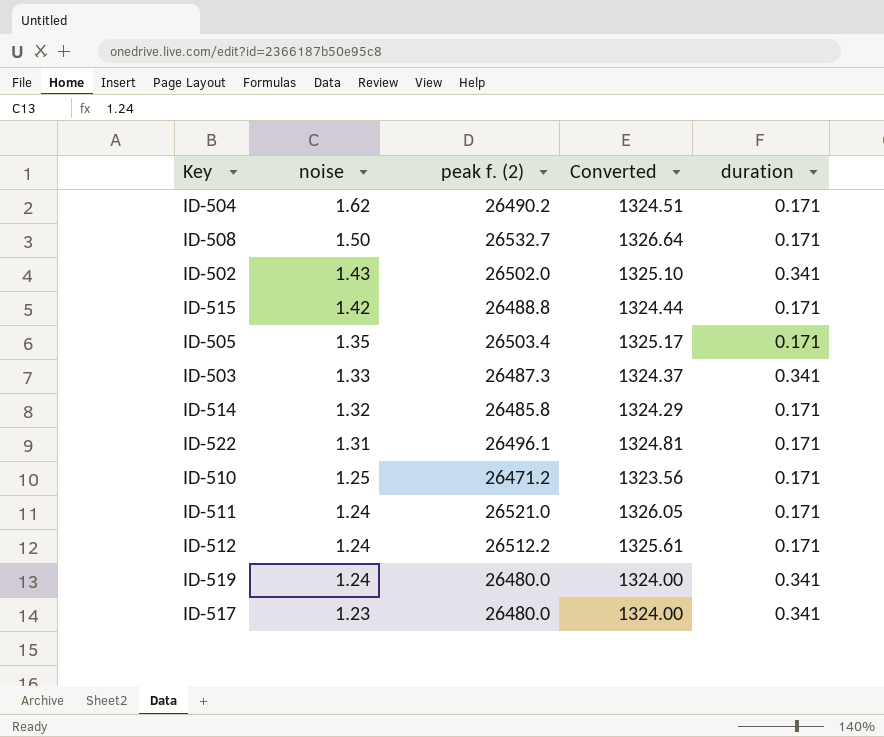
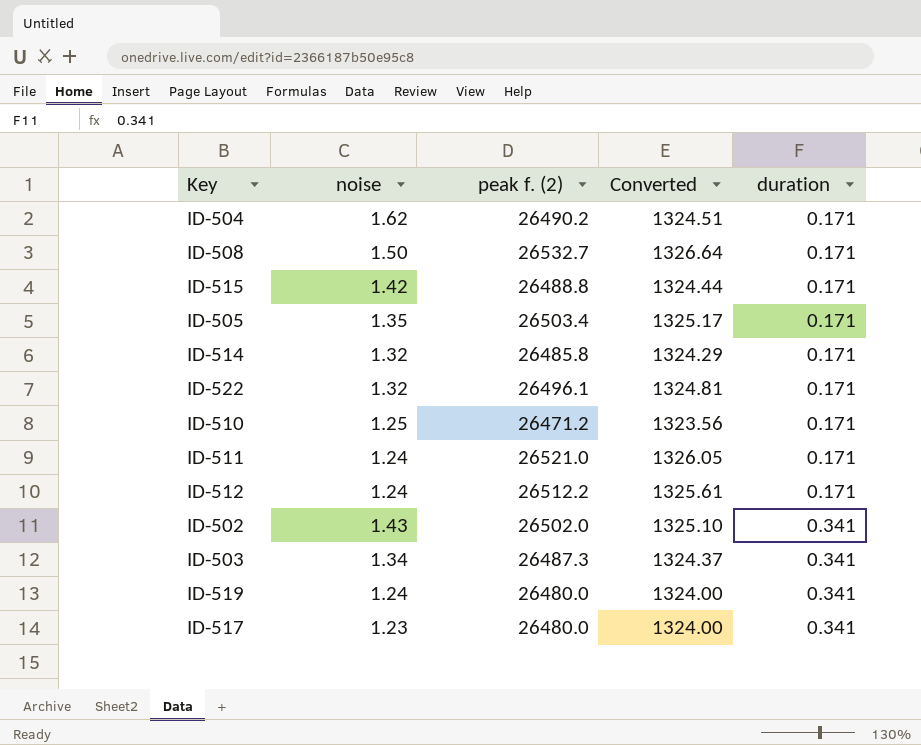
row order: noise descending -> duration ascending
ID-522 | noise: 1.31 -> 1.32
ID-503 | noise: 1.33 -> 1.34

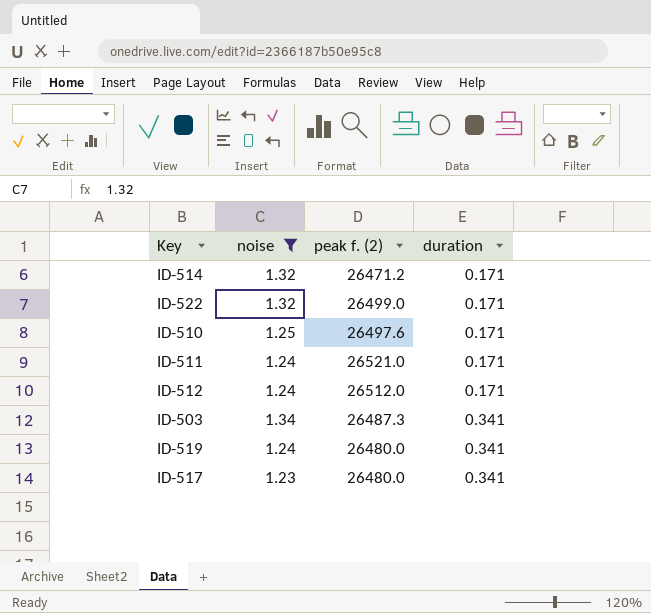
filter: none -> noise <= 1.34
column Converted | formula: [peak f. (2)] * 0.05 -> none
ID-514 | peak f. (2): 26485.8 -> 26471.2
ID-522 | peak f. (2): 26496.1 -> 26499.0
ID-510 | peak f. (2): 26471.2 -> 26497.6
ID-512 | peak f. (2): 26512.2 -> 26512.0

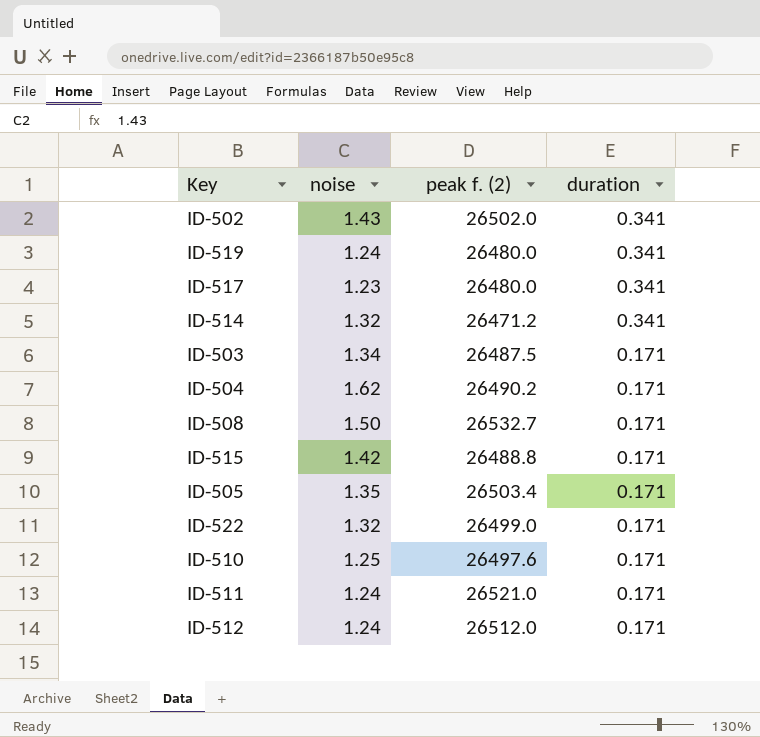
filter: noise <= 1.34 -> none
row order: duration ascending -> duration descending
ID-514 | duration: 0.171 -> 0.341
ID-503 | peak f. (2): 26487.3 -> 26487.5
ID-503 | duration: 0.341 -> 0.171

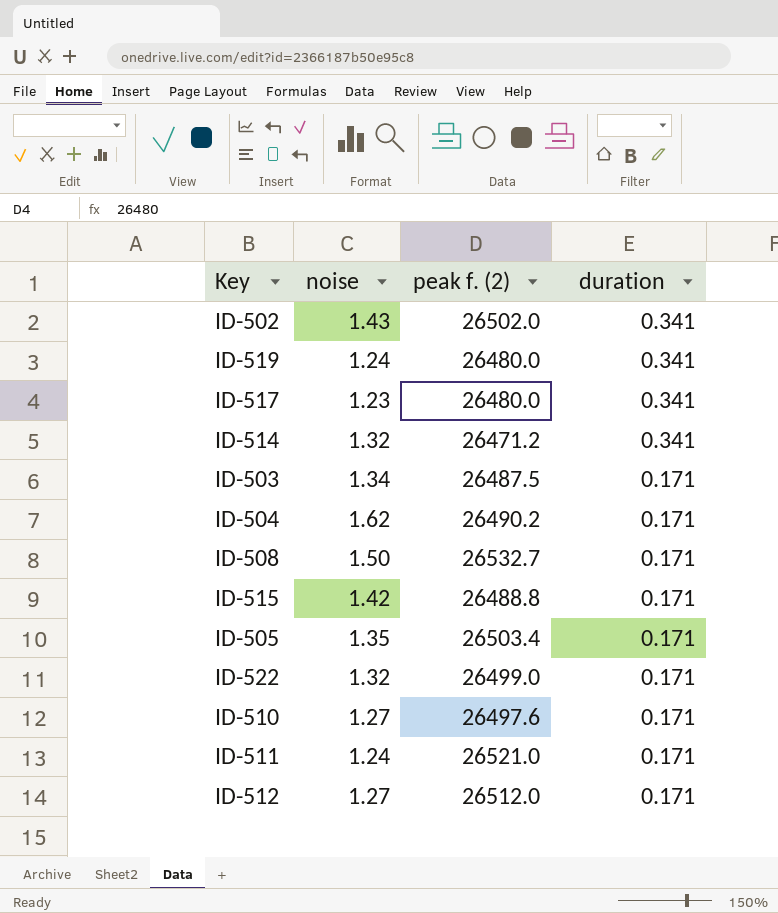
ID-510 | noise: 1.25 -> 1.27
ID-512 | noise: 1.24 -> 1.27

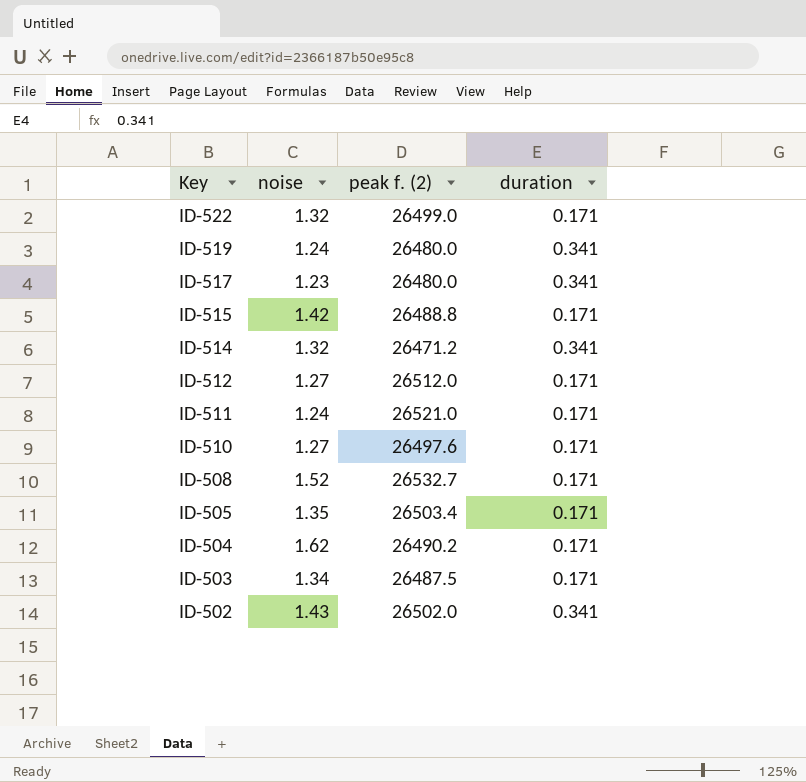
row order: duration descending -> Key descending
ID-508 | noise: 1.50 -> 1.52

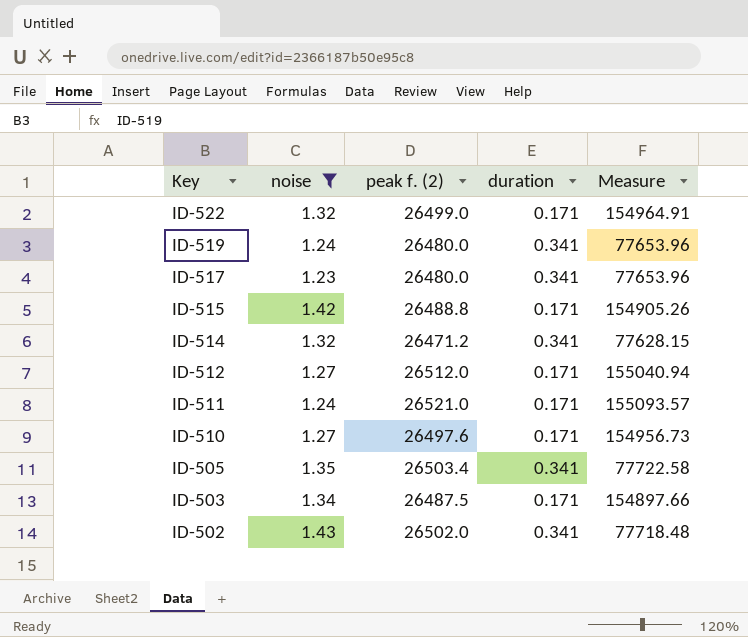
filter: none -> noise <= 1.43
column Measure | formula: none -> [peak f. (2)] / [duration]
ID-505 | duration: 0.171 -> 0.341

